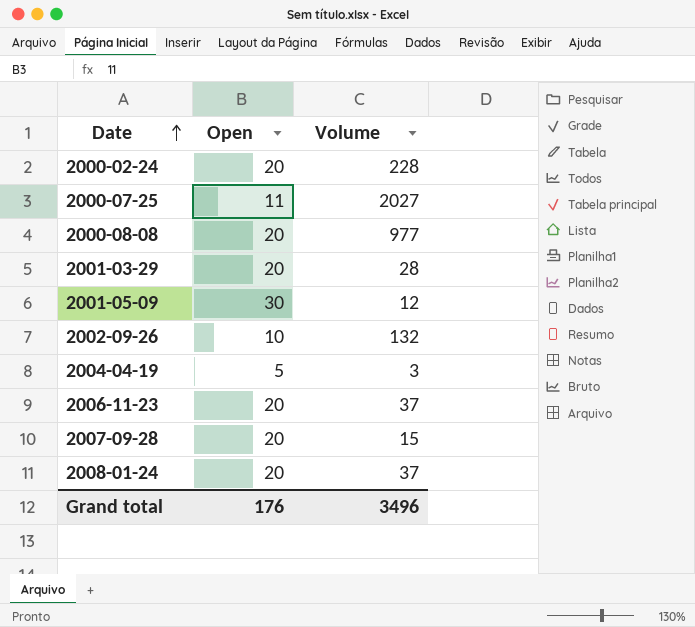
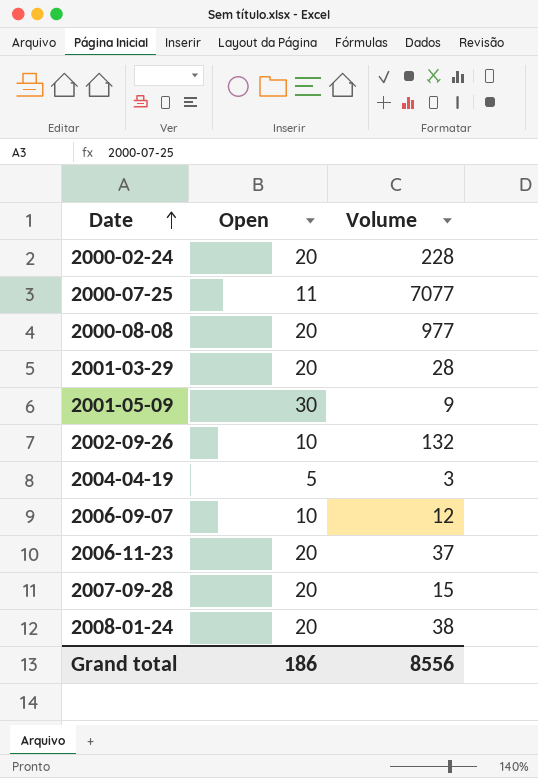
2000-07-25 | Volume: 2027 -> 7077
2001-05-09 | Volume: 12 -> 9
row 2006-09-07: none -> 10 | 12
2008-01-24 | Volume: 37 -> 38
Grand total | Open: 176 -> 186
Grand total | Volume: 3496 -> 8556

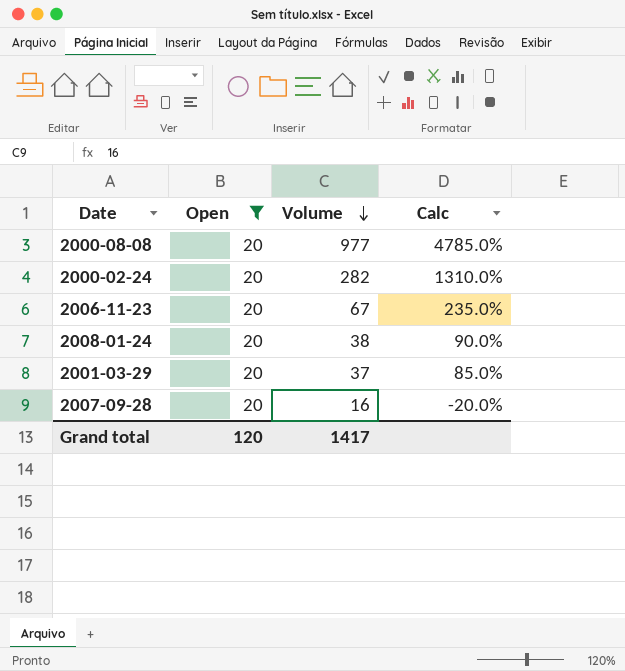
filter: none -> Open = 20
row order: Date ascending -> Volume descending
column Calc | formula: none -> ([Volume] - [Open]) / [Open]
2000-02-24 | Volume: 228 -> 282
2006-11-23 | Volume: 37 -> 67
2001-03-29 | Volume: 28 -> 37
2007-09-28 | Volume: 15 -> 16
Grand total | Open: 186 -> 120
Grand total | Volume: 8556 -> 1417

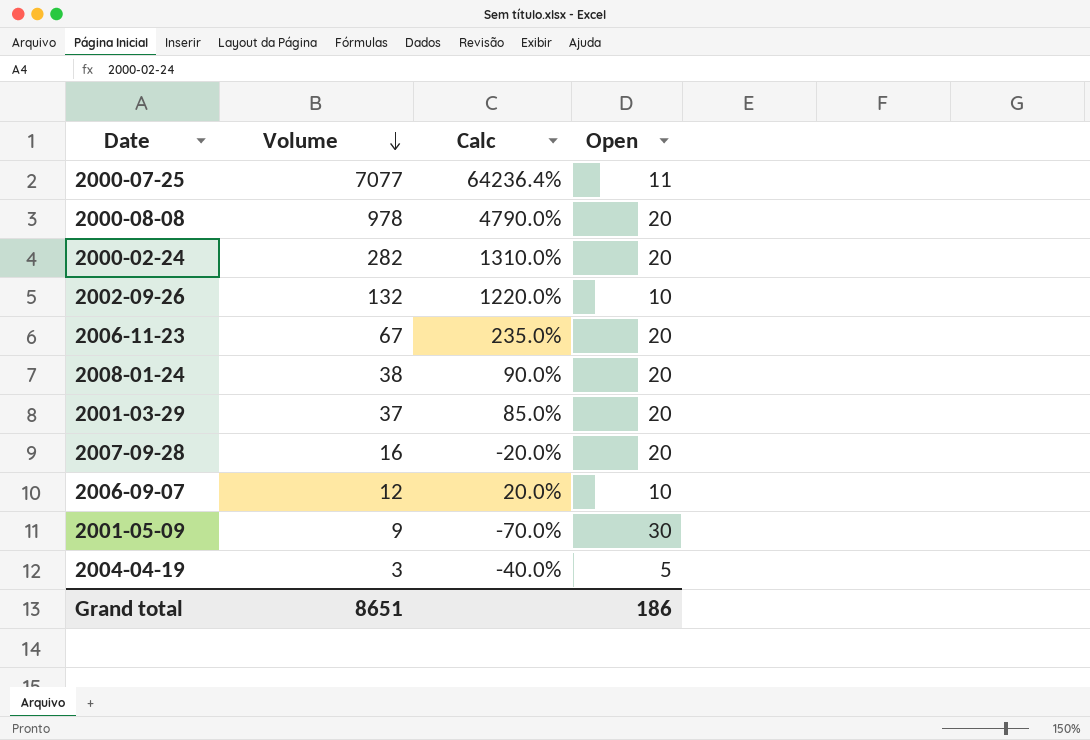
filter: Open = 20 -> none
column Open | position: 2 -> 4
2000-08-08 | Volume: 977 -> 978
2000-08-08 | Calc: 4785.0% -> 4790.0%
Grand total | Volume: 1417 -> 8651
Grand total | Open: 120 -> 186

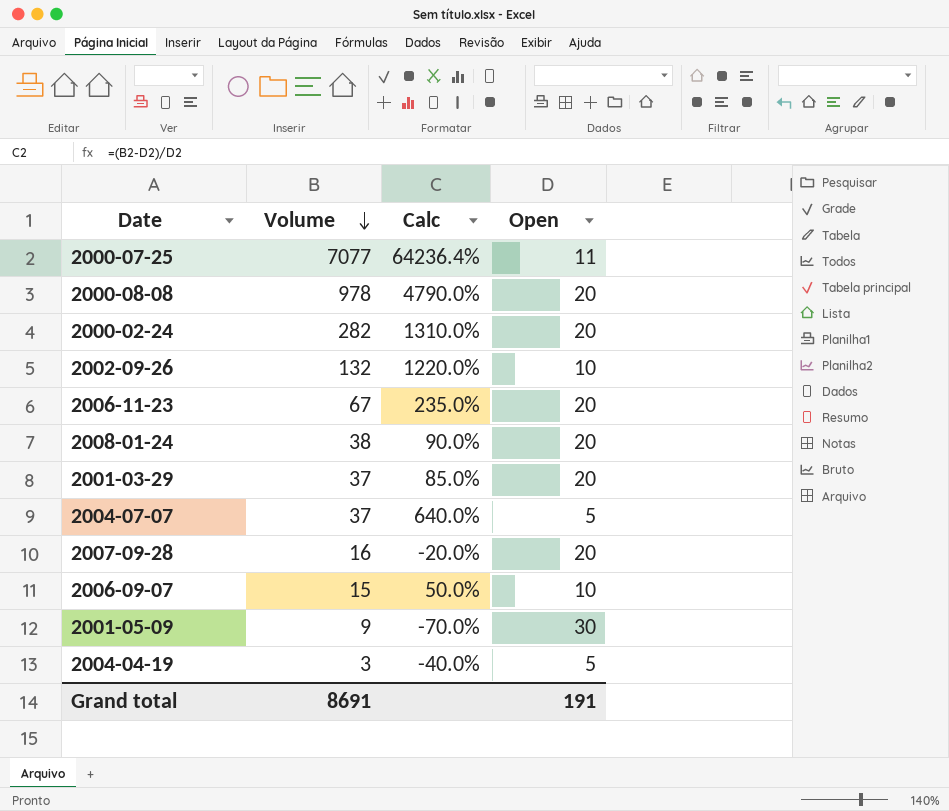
row 2004-07-07: none -> 37 | 640.0% | 5
2006-09-07 | Volume: 12 -> 15
2006-09-07 | Calc: 20.0% -> 50.0%
Grand total | Volume: 8651 -> 8691
Grand total | Open: 186 -> 191

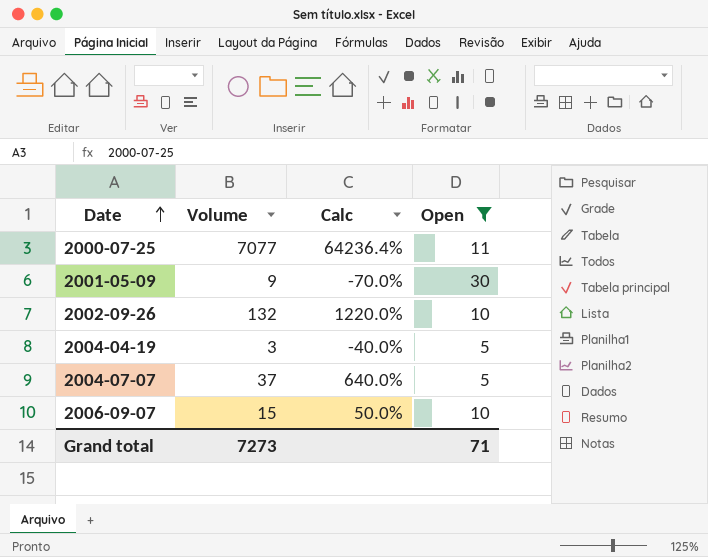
filter: none -> Open != 20
row order: Volume descending -> Date ascending
Grand total | Volume: 8691 -> 7273
Grand total | Open: 191 -> 71

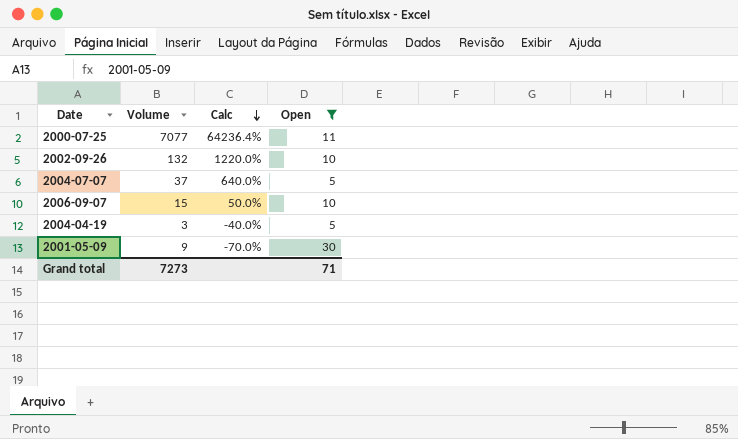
row order: Date ascending -> Calc descending

